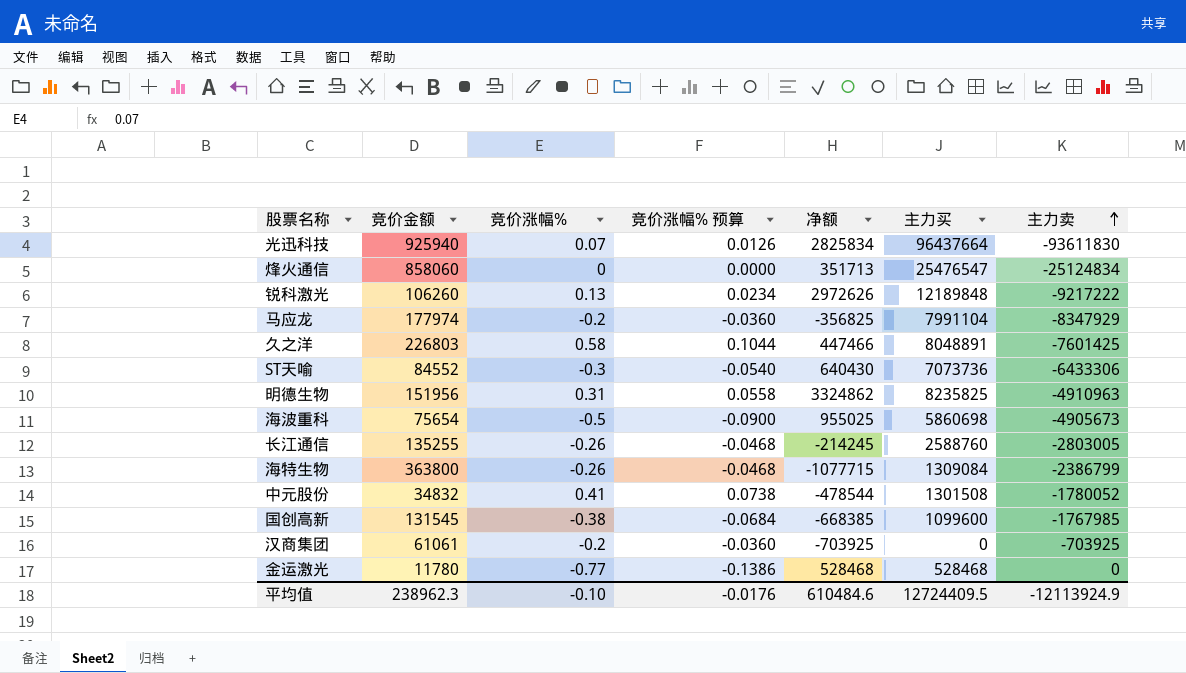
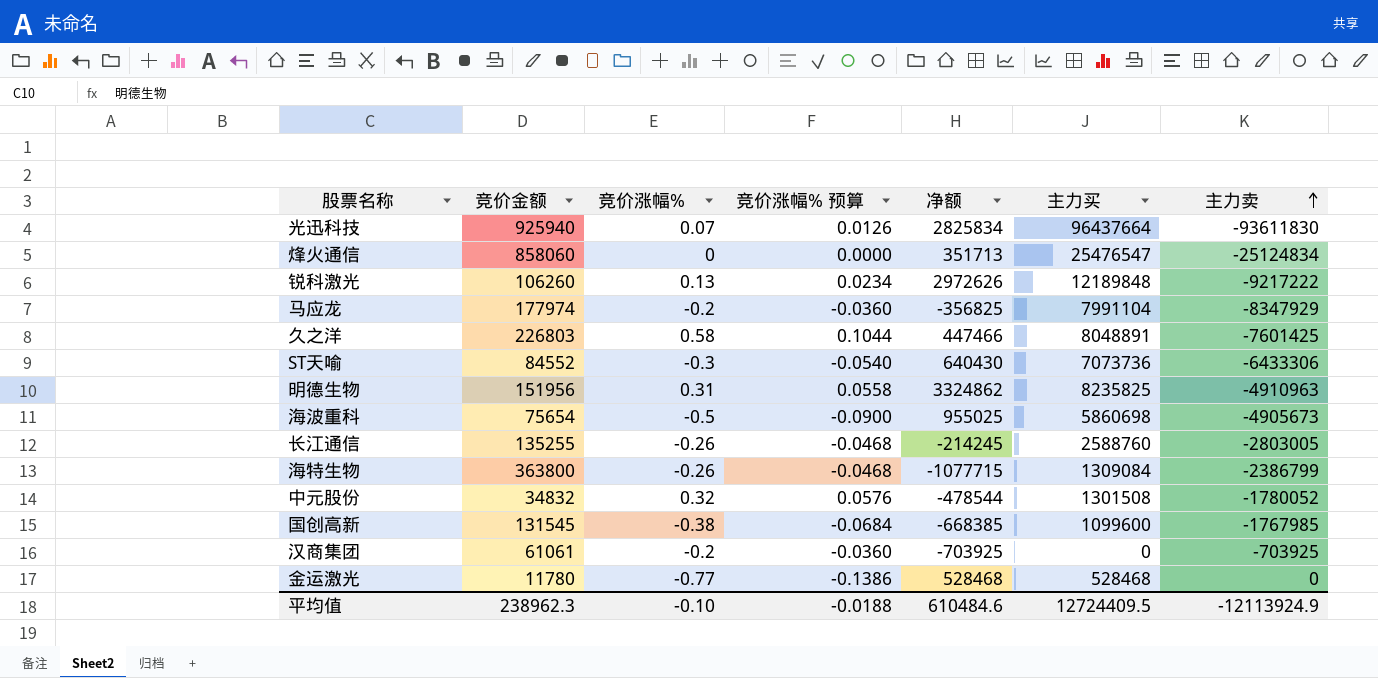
中元股份 | 竞价涨幅%: 0.41 -> 0.32
中元股份 | 竞价涨幅% 预算: 0.0738 -> 0.0576
平均值 | 竞价涨幅% 预算: -0.0176 -> -0.0188

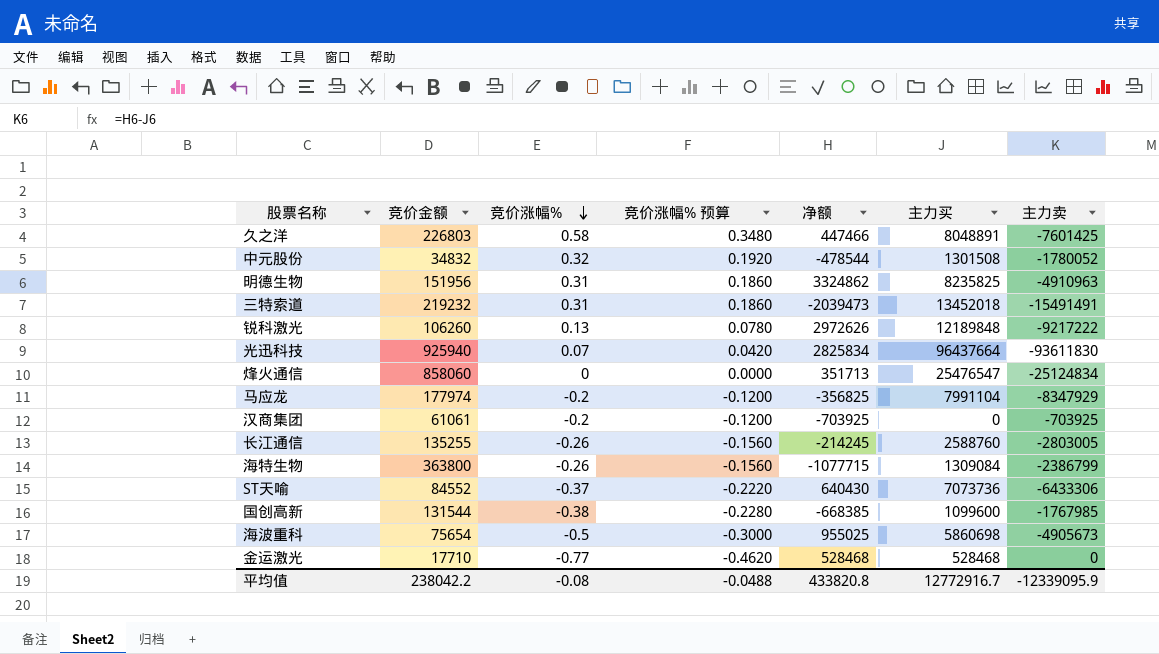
row order: 主力卖 ascending -> 竞价涨幅% descending
column 竞价涨幅% 预算 | formula: [竞价涨幅%] * 0.18 -> [竞价涨幅%] * 0.6
row 三特索道: none -> 219232 | 0.31 | 0.1860 | -2039473 | 13452018 | -15491491
ST天喻 | 竞价涨幅%: -0.3 -> -0.37
国创高新 | 竞价金额: 131545 -> 131544
金运激光 | 竞价金额: 11780 -> 17710
平均值 | 竞价金额: 238962.3 -> 238042.2
平均值 | 竞价涨幅%: -0.10 -> -0.08
平均值 | 竞价涨幅% 预算: -0.0188 -> -0.0488
平均值 | 净额: 610484.6 -> 433820.8
平均值 | 主力买: 12724409.5 -> 12772916.7
平均值 | 主力卖: -12113924.9 -> -12339095.9

